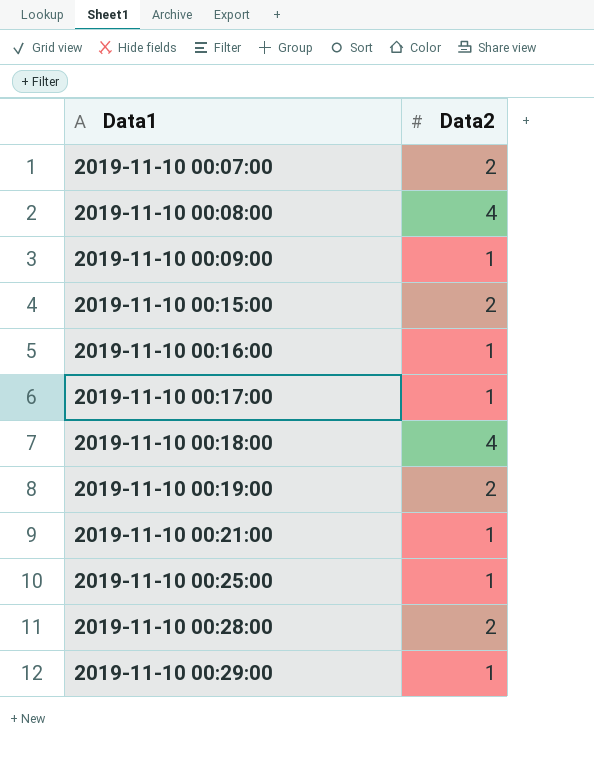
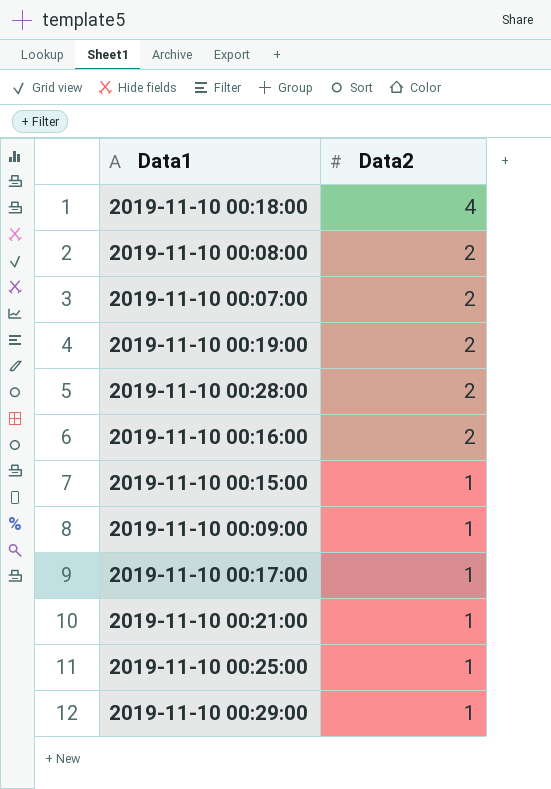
row order: Data1 ascending -> Data2 descending
2019-11-10 00:08:00 | Data2: 4 -> 2
2019-11-10 00:16:00 | Data2: 1 -> 2
2019-11-10 00:15:00 | Data2: 2 -> 1

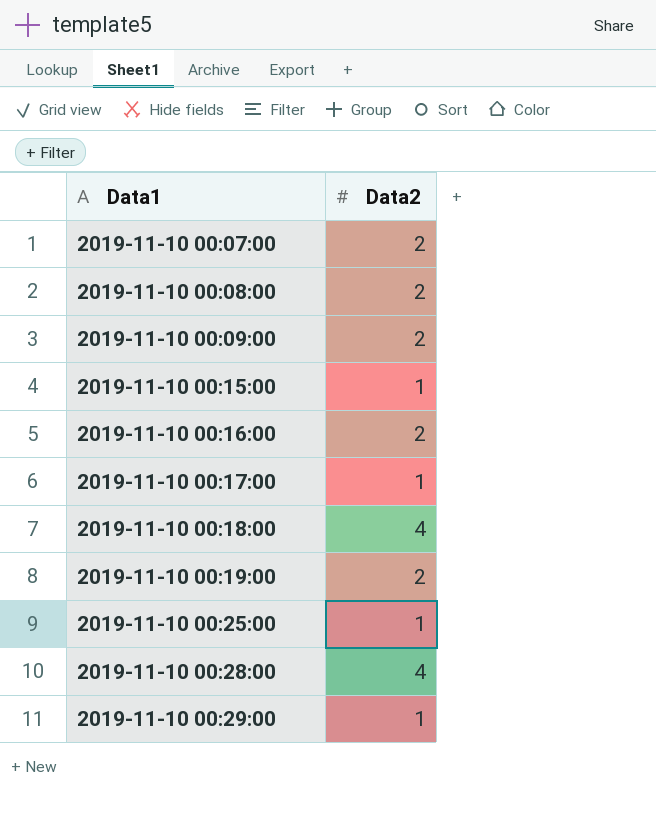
row order: Data2 descending -> Data1 ascending
row 2019-11-10 00:21:00: 1 -> none
2019-11-10 00:09:00 | Data2: 1 -> 2
2019-11-10 00:28:00 | Data2: 2 -> 4

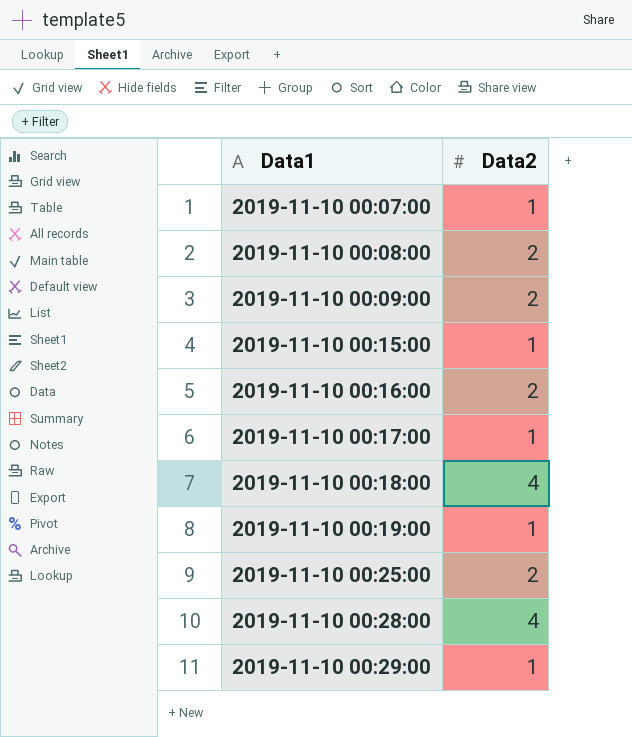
2019-11-10 00:07:00 | Data2: 2 -> 1
2019-11-10 00:19:00 | Data2: 2 -> 1
2019-11-10 00:25:00 | Data2: 1 -> 2

